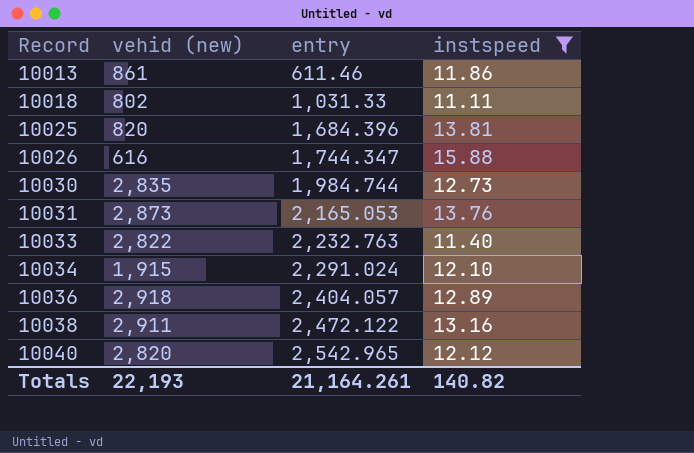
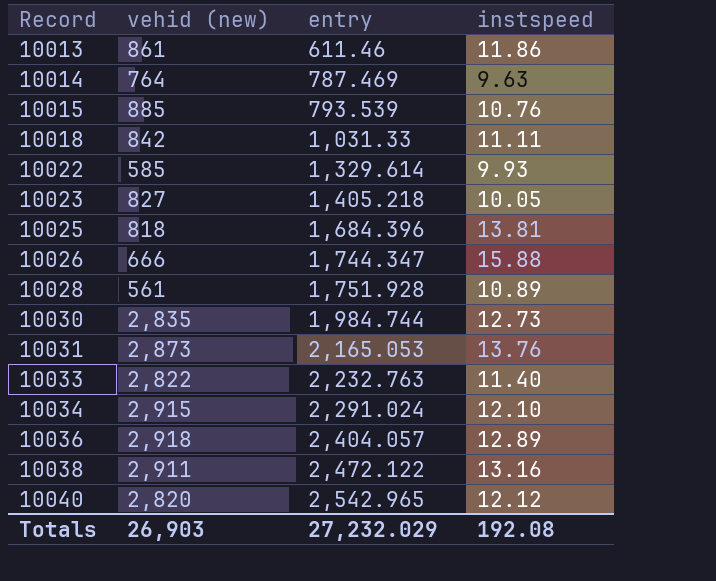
filter: instspeed >= 11.11 -> none
10018 | vehid (new): 802 -> 842
10025 | vehid (new): 820 -> 818
10026 | vehid (new): 616 -> 666
10034 | vehid (new): 1,915 -> 2,915
Totals | vehid (new): 22,193 -> 26,903
Totals | entry: 21,164.261 -> 27,232.029
Totals | instspeed: 140.82 -> 192.08

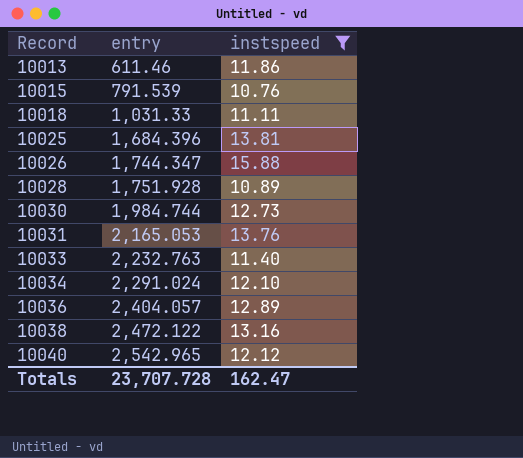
filter: none -> instspeed >= 10.76
column vehid (new) | position: 2 -> none
10015 | entry: 793.539 -> 791.539
Totals | entry: 27,232.029 -> 23,707.728
Totals | instspeed: 192.08 -> 162.47

